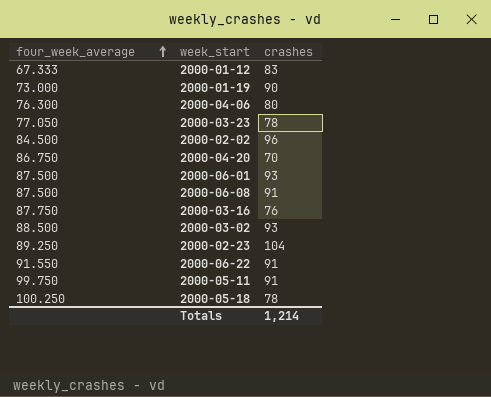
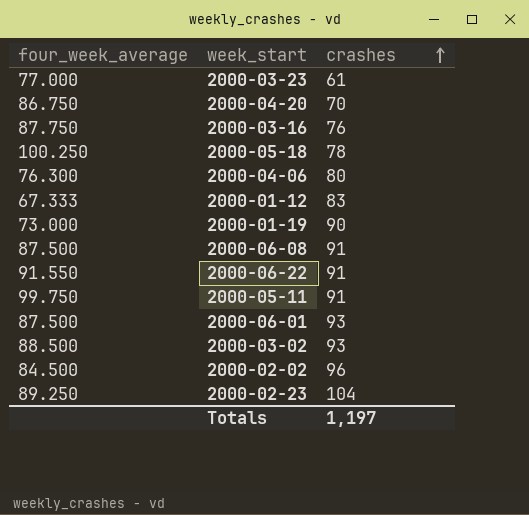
row order: four_week_average ascending -> crashes ascending
2000-03-23 | four_week_average: 77.050 -> 77.000
2000-03-23 | crashes: 78 -> 61
Totals | crashes: 1,214 -> 1,197

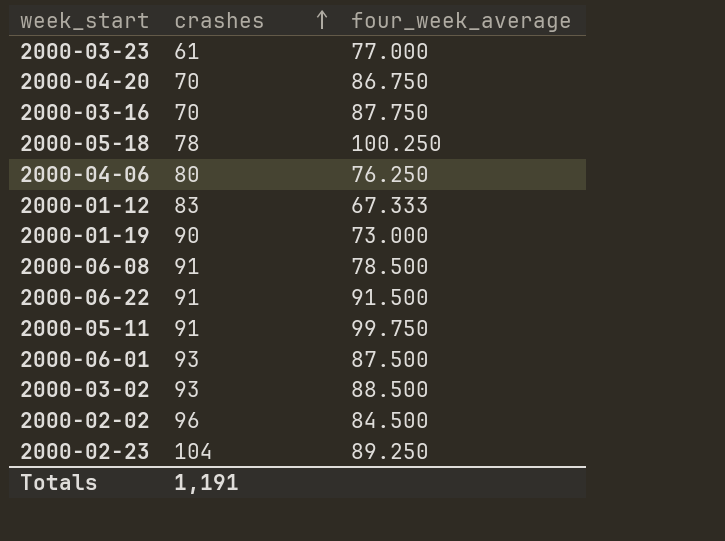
column four_week_average | position: 1 -> 3
2000-03-16 | crashes: 76 -> 70
2000-04-06 | four_week_average: 76.300 -> 76.250
2000-06-08 | four_week_average: 87.500 -> 78.500
2000-06-22 | four_week_average: 91.550 -> 91.500
Totals | crashes: 1,197 -> 1,191

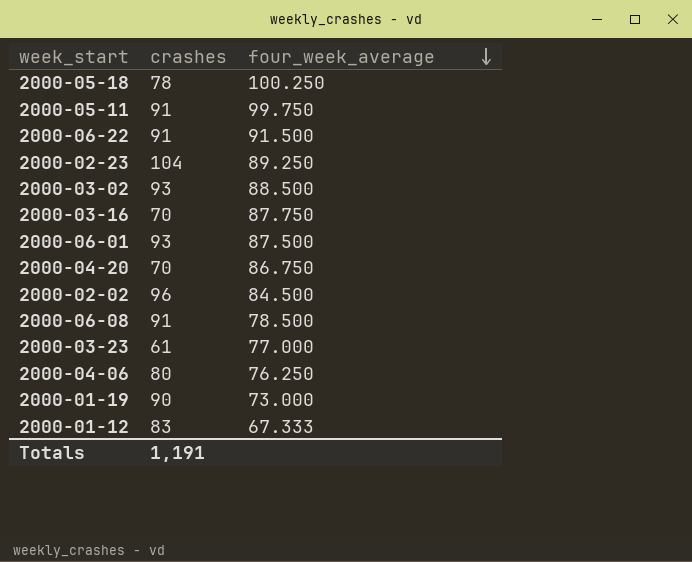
row order: crashes ascending -> four_week_average descending

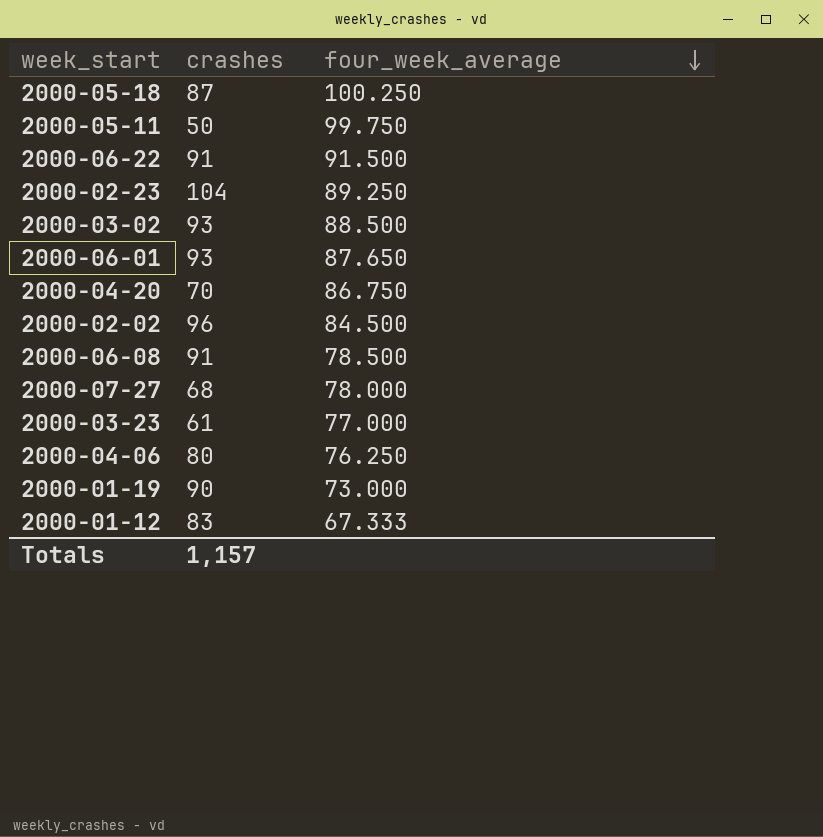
row 2000-03-16: 70 | 87.750 -> none
2000-05-18 | crashes: 78 -> 87
2000-05-11 | crashes: 91 -> 50
2000-06-01 | four_week_average: 87.500 -> 87.650
row 2000-07-27: none -> 68 | 78.000
Totals | crashes: 1,191 -> 1,157

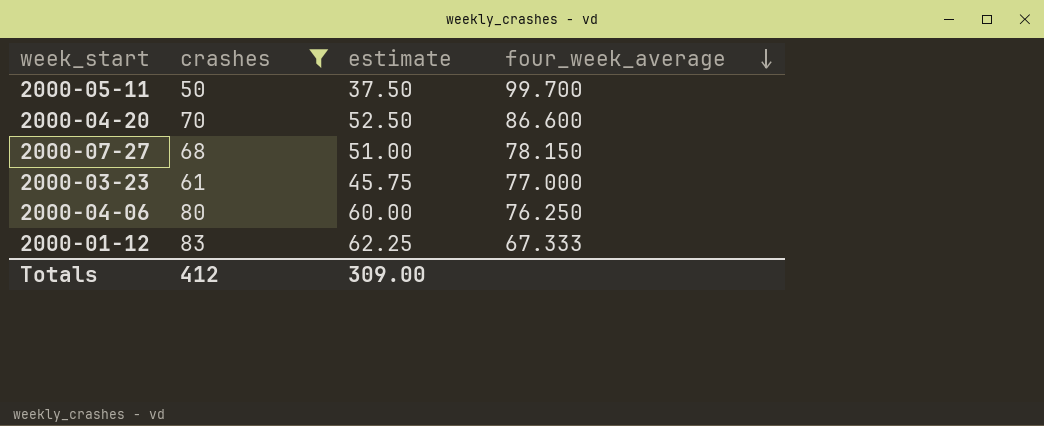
filter: none -> crashes <= 83
column estimate | formula: none -> [crashes] * 0.75
2000-05-11 | four_week_average: 99.750 -> 99.700
2000-04-20 | four_week_average: 86.750 -> 86.600
2000-07-27 | four_week_average: 78.000 -> 78.150
Totals | crashes: 1,157 -> 412

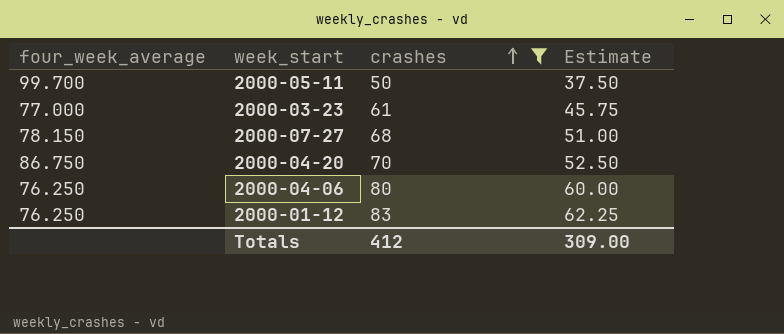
row order: four_week_average descending -> crashes ascending
column four_week_average | position: 4 -> 1
column name: estimate -> Estimate
2000-04-20 | four_week_average: 86.600 -> 86.750
2000-01-12 | four_week_average: 67.333 -> 76.250

